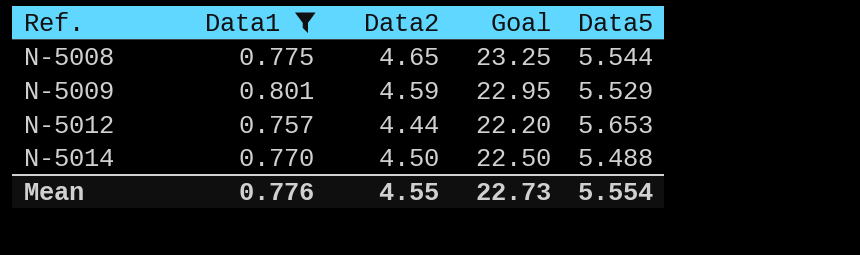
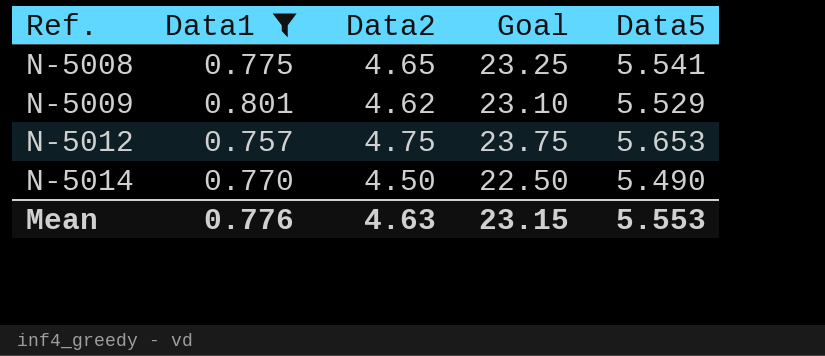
N-5008 | Data5: 5.544 -> 5.541
N-5009 | Data2: 4.59 -> 4.62
N-5009 | Goal: 22.95 -> 23.10
N-5012 | Data2: 4.44 -> 4.75
N-5012 | Goal: 22.20 -> 23.75
N-5014 | Data5: 5.488 -> 5.490
Mean | Data2: 4.55 -> 4.63
Mean | Goal: 22.73 -> 23.15
Mean | Data5: 5.554 -> 5.553

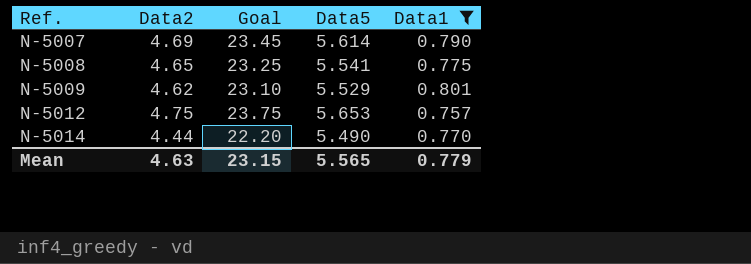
column Data1 | position: 2 -> 5
row N-5007: none -> 4.69 | 23.45 | 5.614 | 0.790
N-5014 | Data2: 4.50 -> 4.44
N-5014 | Goal: 22.50 -> 22.20
Mean | Data5: 5.553 -> 5.565
Mean | Data1: 0.776 -> 0.779

